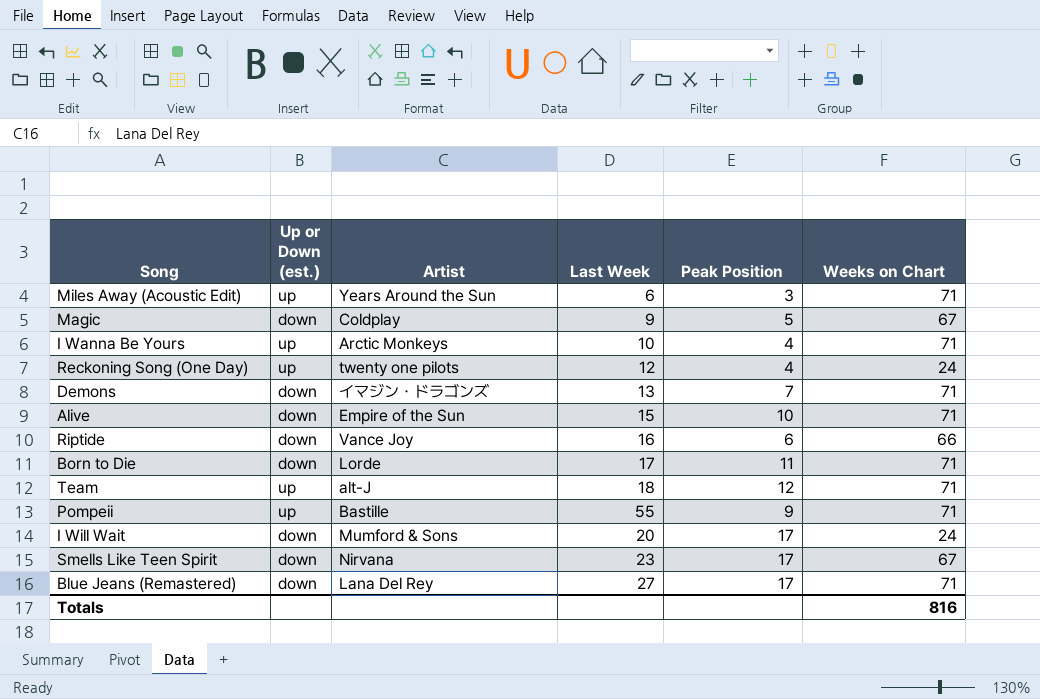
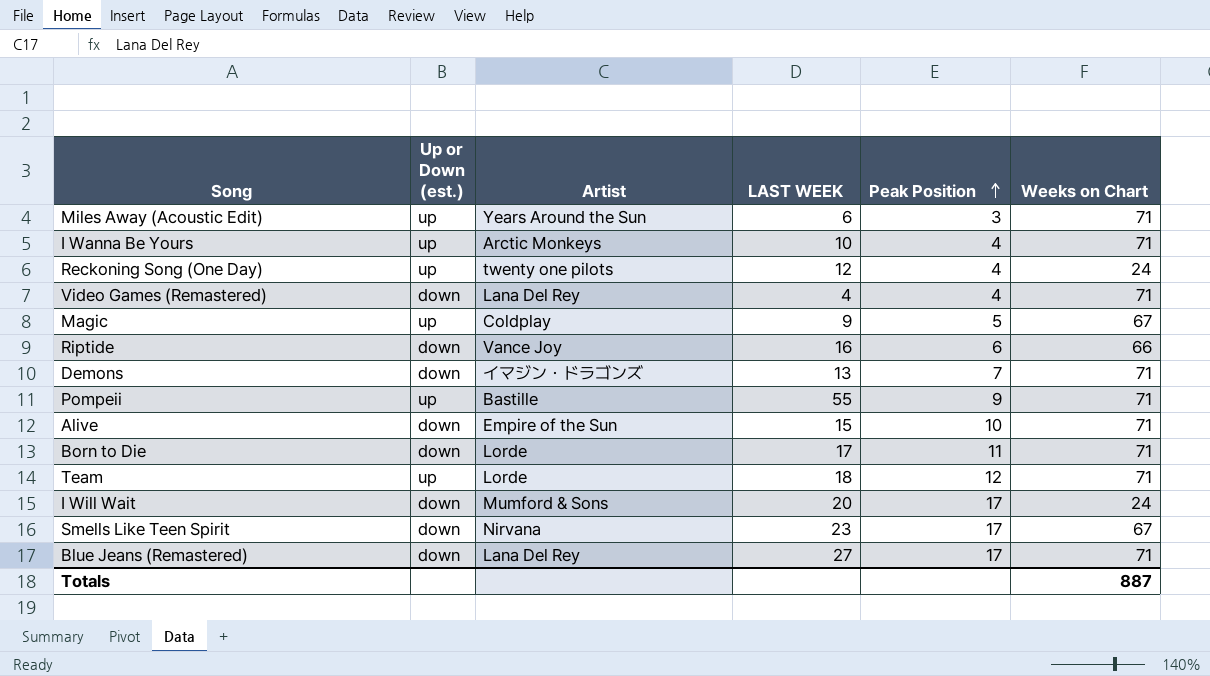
row order: none -> Peak Position ascending
column name: Last Week -> LAST WEEK
row Video Games (Remastered): none -> down | Lana Del Rey | 4 | 4 | 71
Magic | Up or Down (est.): down -> up
Team | Artist: alt-J -> Lorde
Totals | Weeks on Chart: 816 -> 887

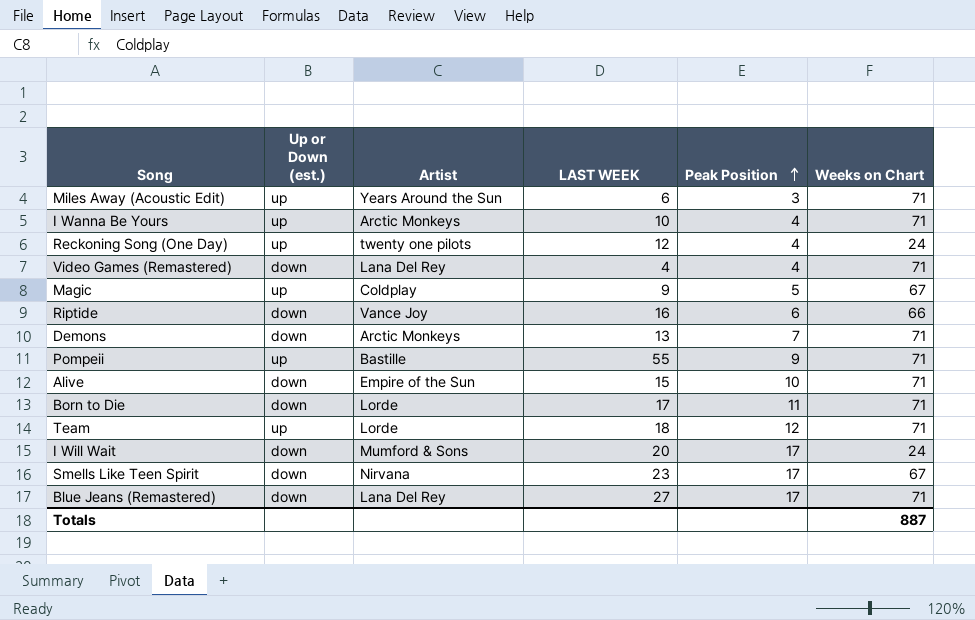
Demons | Artist: イマジン・ドラゴンズ -> Arctic Monkeys

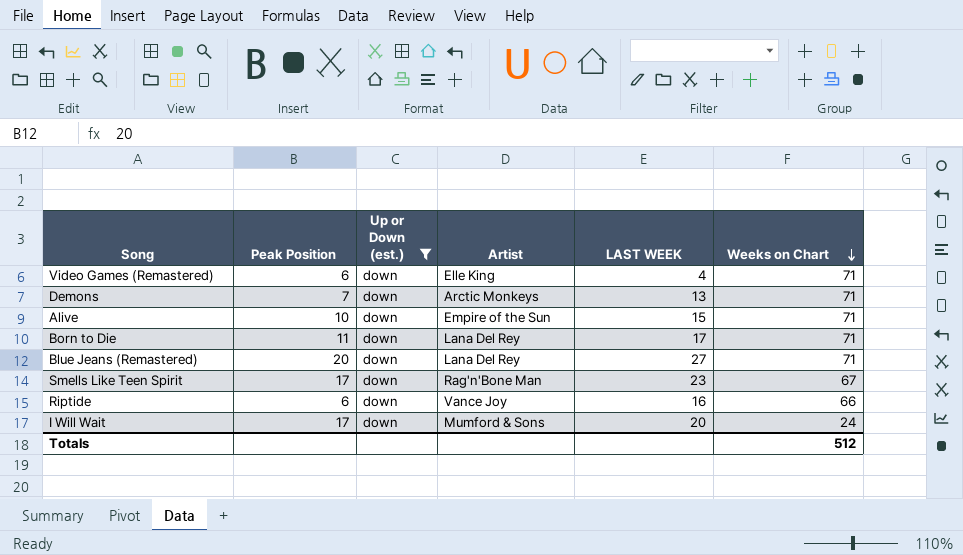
filter: none -> Up or Down (est.) = down
row order: Peak Position ascending -> Weeks on Chart descending
column Peak Position | position: 5 -> 2
Video Games (Remastered) | Peak Position: 4 -> 6
Video Games (Remastered) | Artist: Lana Del Rey -> Elle King
Born to Die | Artist: Lorde -> Lana Del Rey
Blue Jeans (Remastered) | Peak Position: 17 -> 20
Smells Like Teen Spirit | Artist: Nirvana -> Rag'n'Bone Man
Totals | Weeks on Chart: 887 -> 512

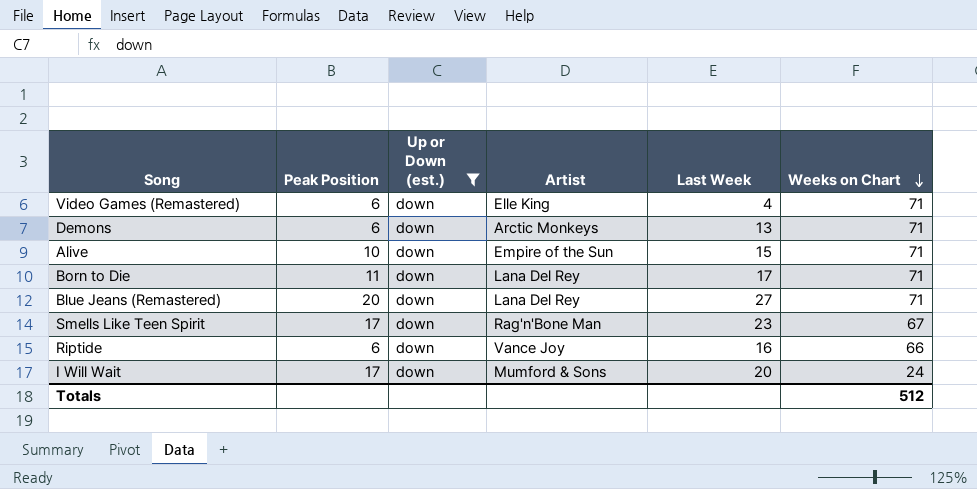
column name: LAST WEEK -> Last Week
Demons | Peak Position: 7 -> 6

